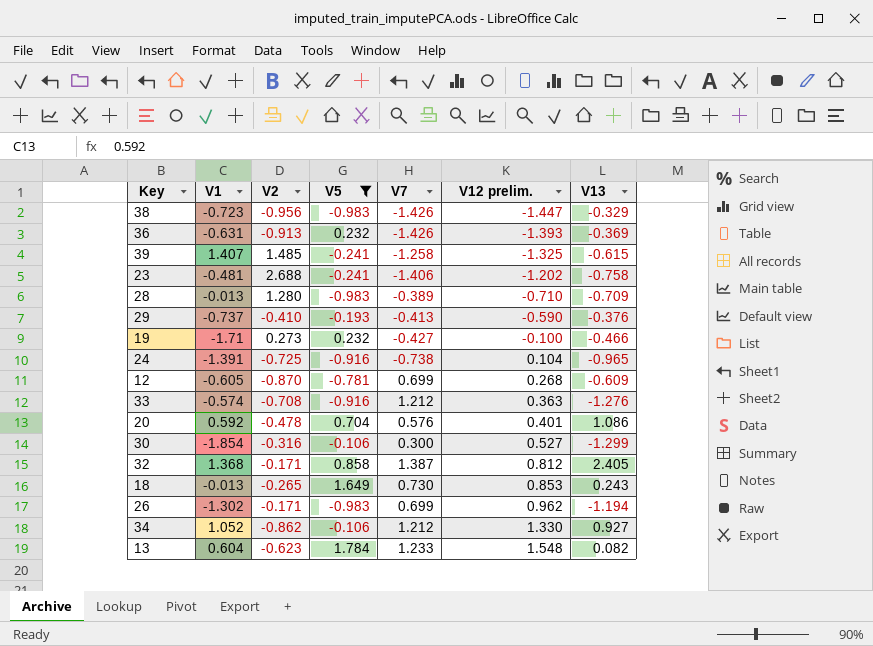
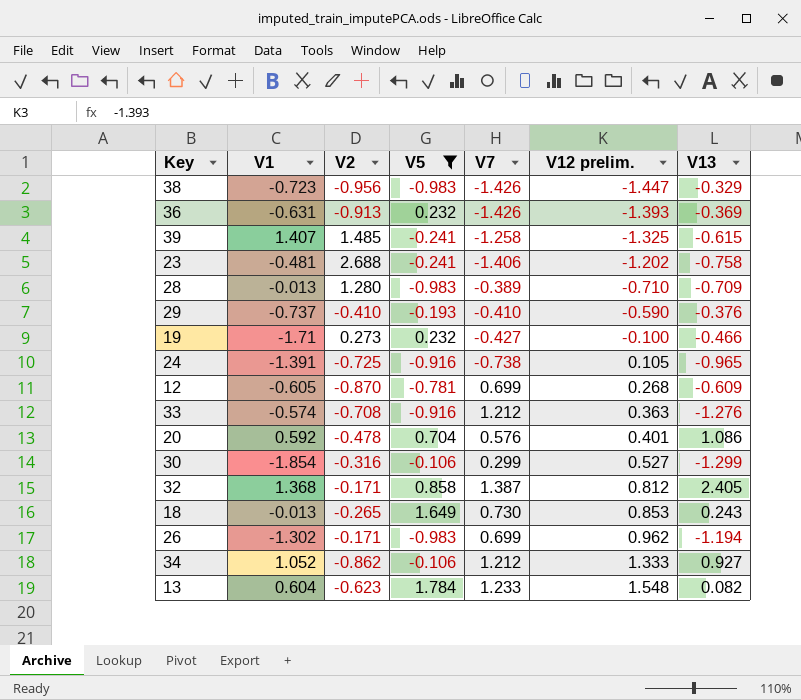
29 | V7: -0.413 -> -0.410
24 | V12 prelim.: 0.104 -> 0.105
30 | V7: 0.300 -> 0.299
34 | V12 prelim.: 1.330 -> 1.333

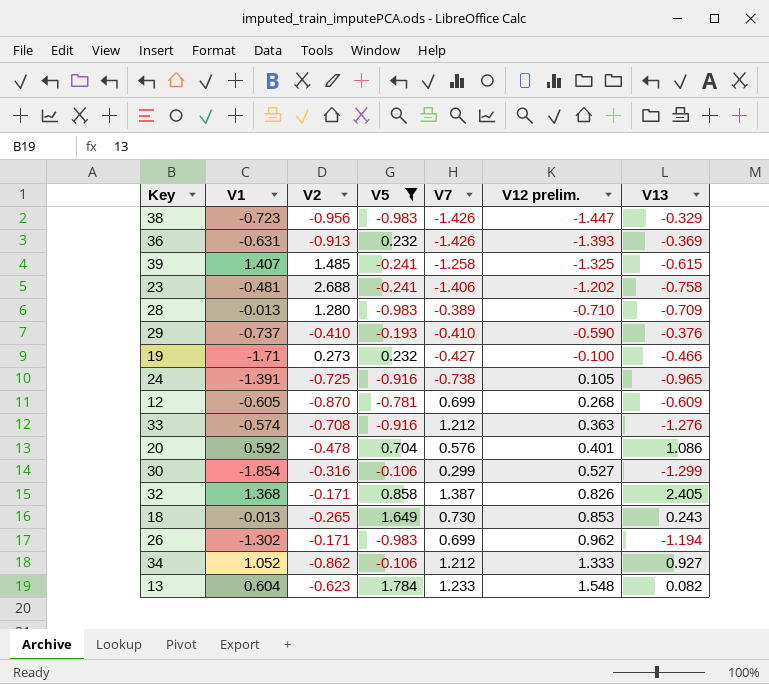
32 | V12 prelim.: 0.812 -> 0.826

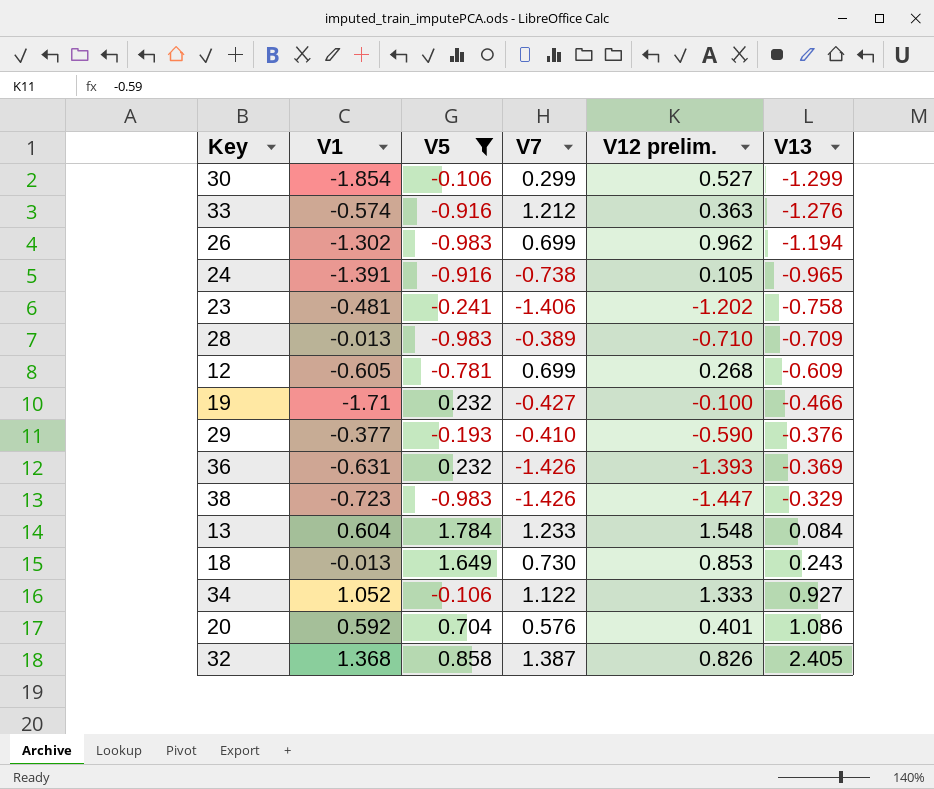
row order: V12 prelim. ascending -> V13 ascending
column V2 | position: 3 -> none
row 39: 1.407 | 1.485 | -0.241 | -1.258 | -1.325 | -0.615 -> none
29 | V1: -0.737 -> -0.377
13 | V13: 0.082 -> 0.084
34 | V7: 1.212 -> 1.122

